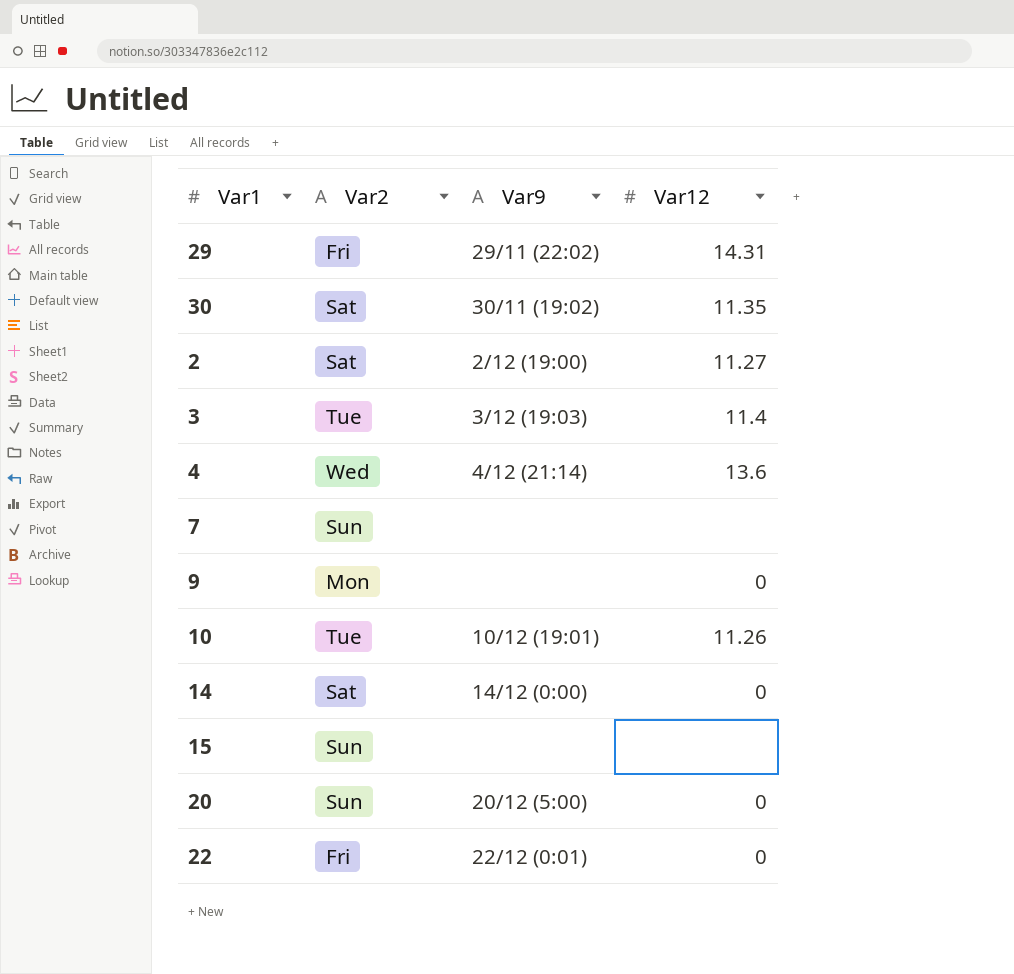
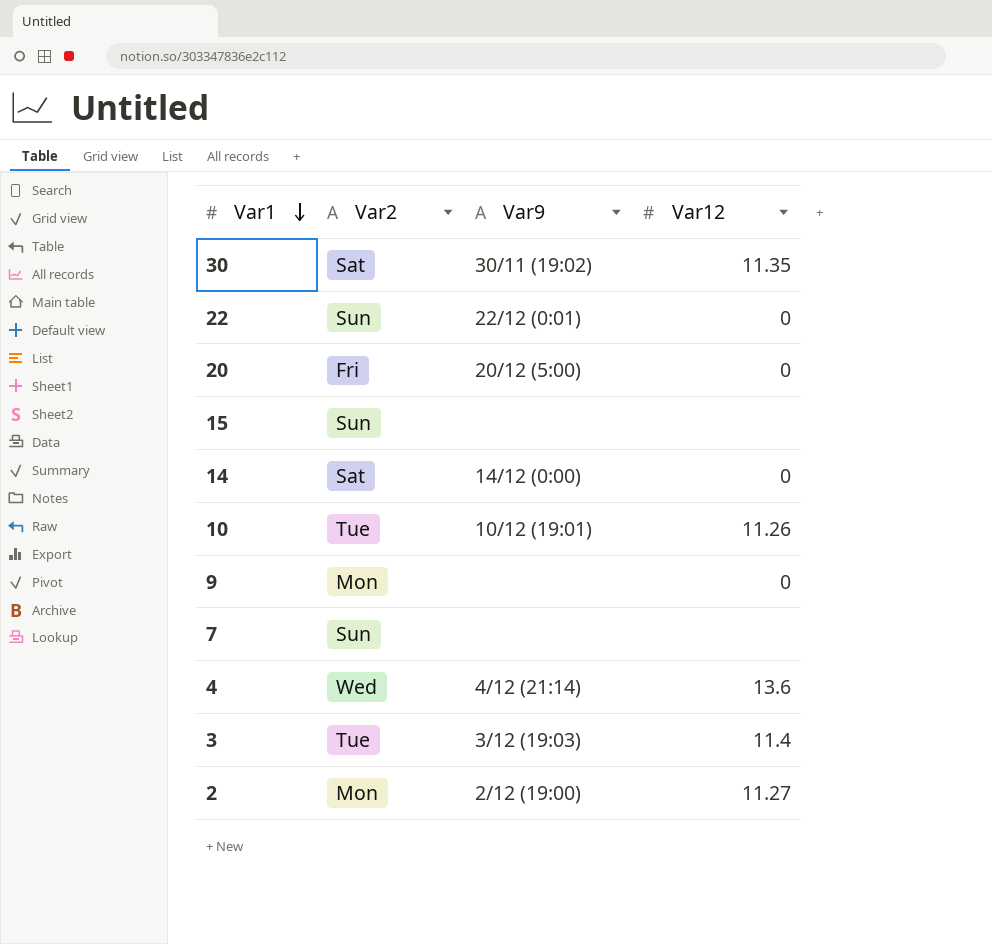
row order: none -> Var1 descending
row 29: Fri | 29/11 (22:02) | 14.31 -> none
22 | Var2: Fri -> Sun
20 | Var2: Sun -> Fri
2 | Var2: Sat -> Mon

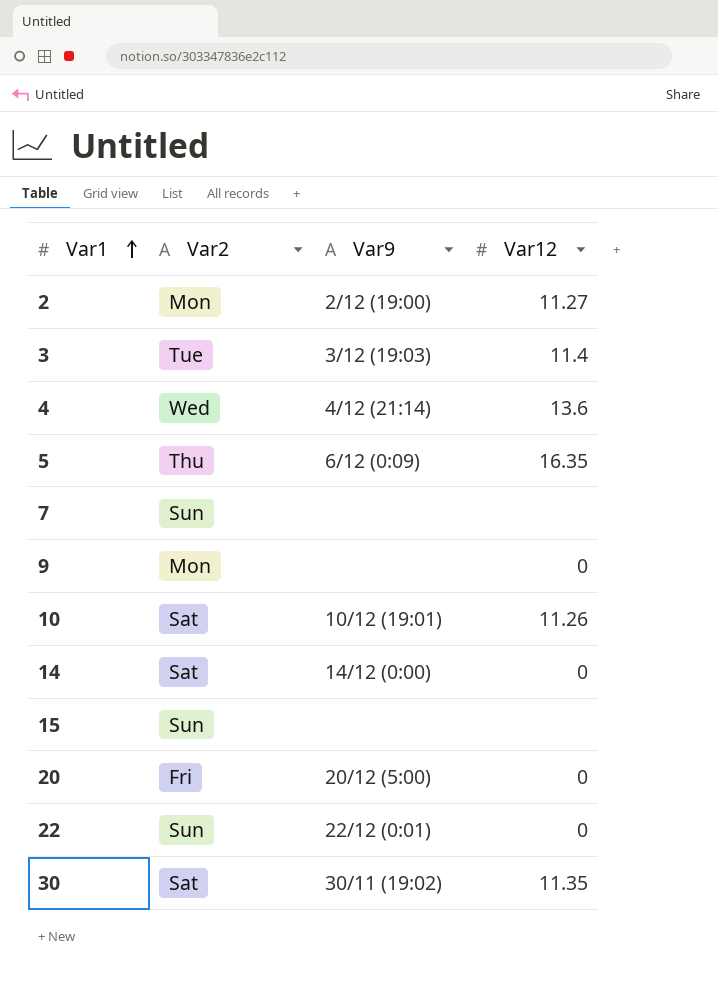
row order: Var1 descending -> Var1 ascending
row 5: none -> Thu | 6/12 (0:09) | 16.35
10 | Var2: Tue -> Sat

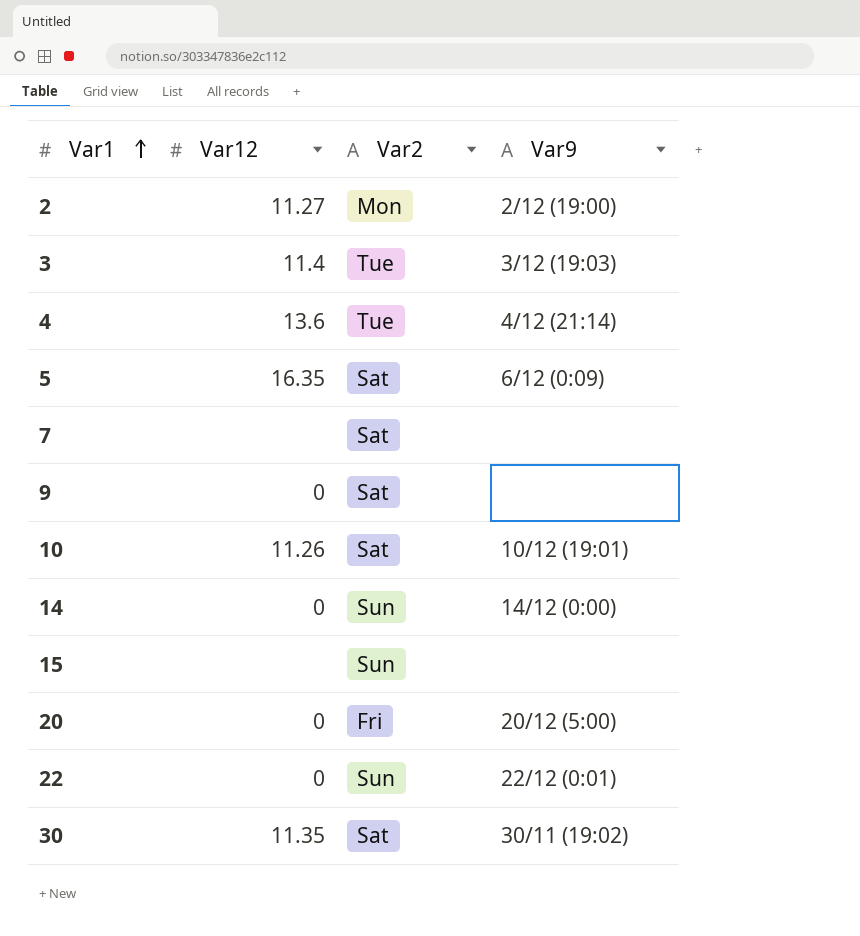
column Var12 | position: 4 -> 2
4 | Var2: Wed -> Tue
5 | Var2: Thu -> Sat
7 | Var2: Sun -> Sat
9 | Var2: Mon -> Sat
14 | Var2: Sat -> Sun

